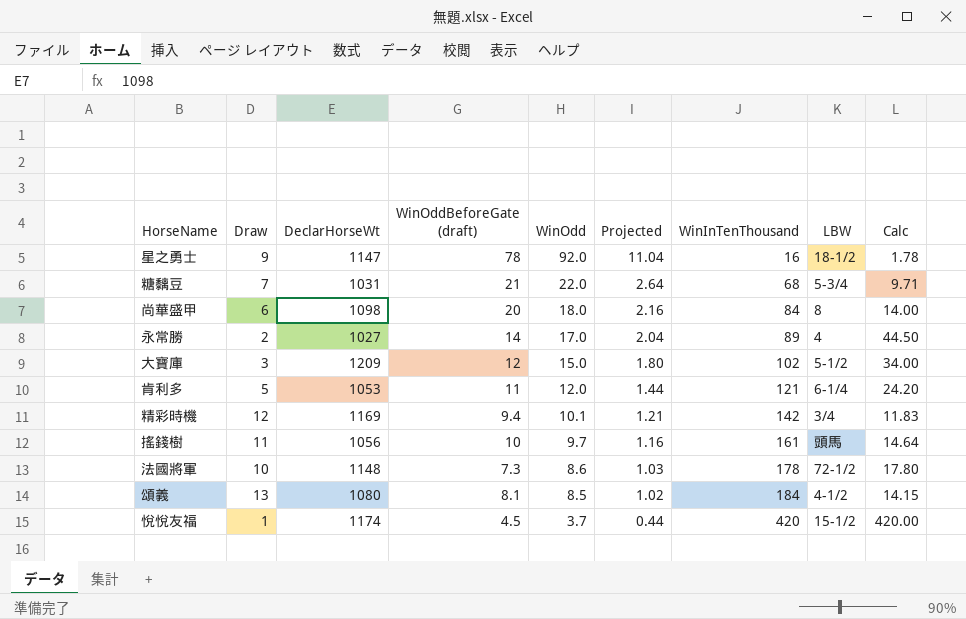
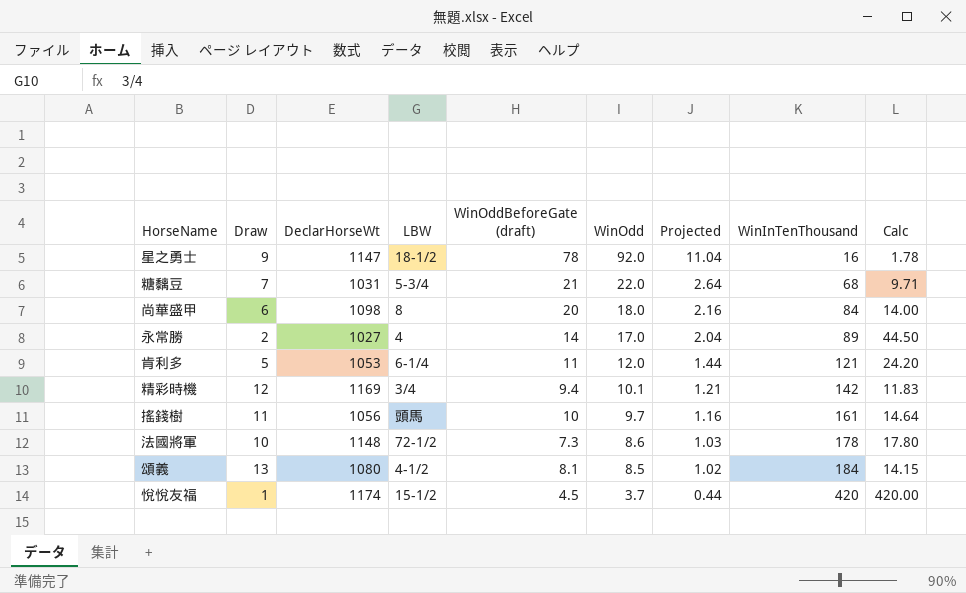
column LBW | position: 8 -> 4
row 大寶庫: 3 | 1209 | 12 | 15.0 | 1.80 | 102 | 5-1/2 | 34.00 -> none

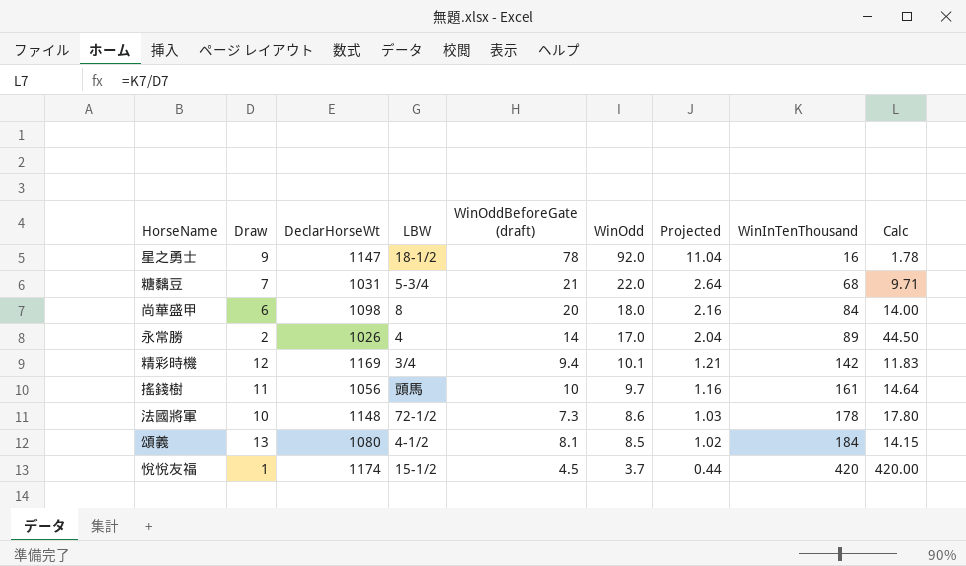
row 肯利多: 5 | 1053 | 6-1/4 | 11 | 12.0 | 1.44 | 121 | 24.20 -> none
永常勝 | DeclarHorseWt: 1027 -> 1026

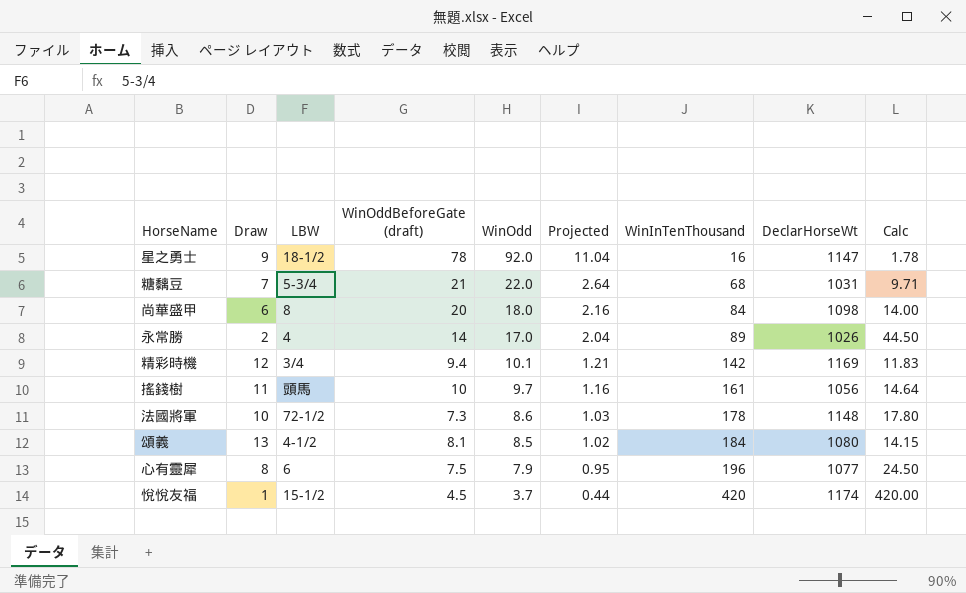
column DeclarHorseWt | position: 3 -> 8
row 心有靈犀: none -> 8 | 6 | 7.5 | 7.9 | 0.95 | 196 | 1077 | 24.50

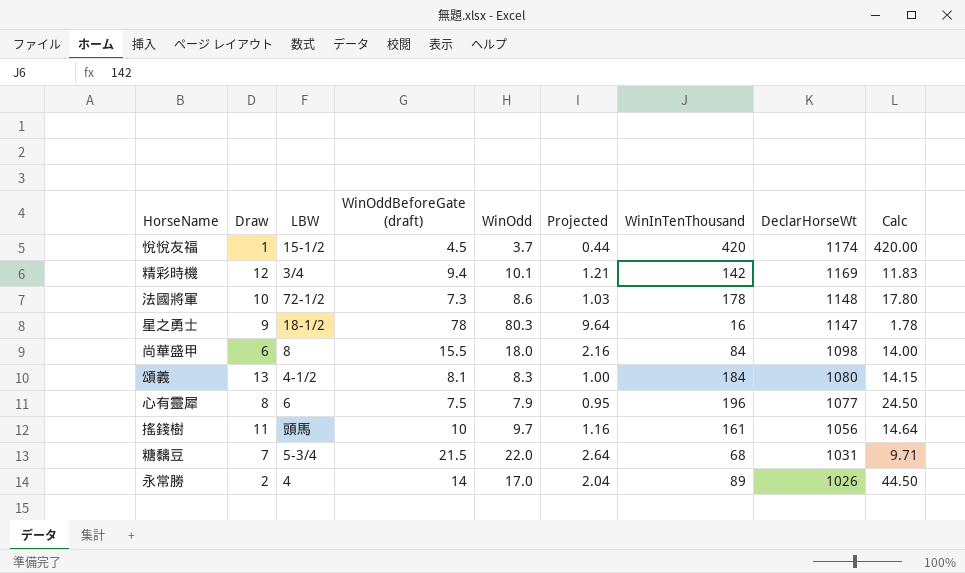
row order: WinOdd descending -> DeclarHorseWt descending
星之勇士 | WinOdd: 92.0 -> 80.3
星之勇士 | Projected: 11.04 -> 9.64
尚華盛甲 | WinOddBeforeGate (draft): 20 -> 15.5
頌義 | WinOdd: 8.5 -> 8.3
頌義 | Projected: 1.02 -> 1.00
糖黐豆 | WinOddBeforeGate (draft): 21 -> 21.5

